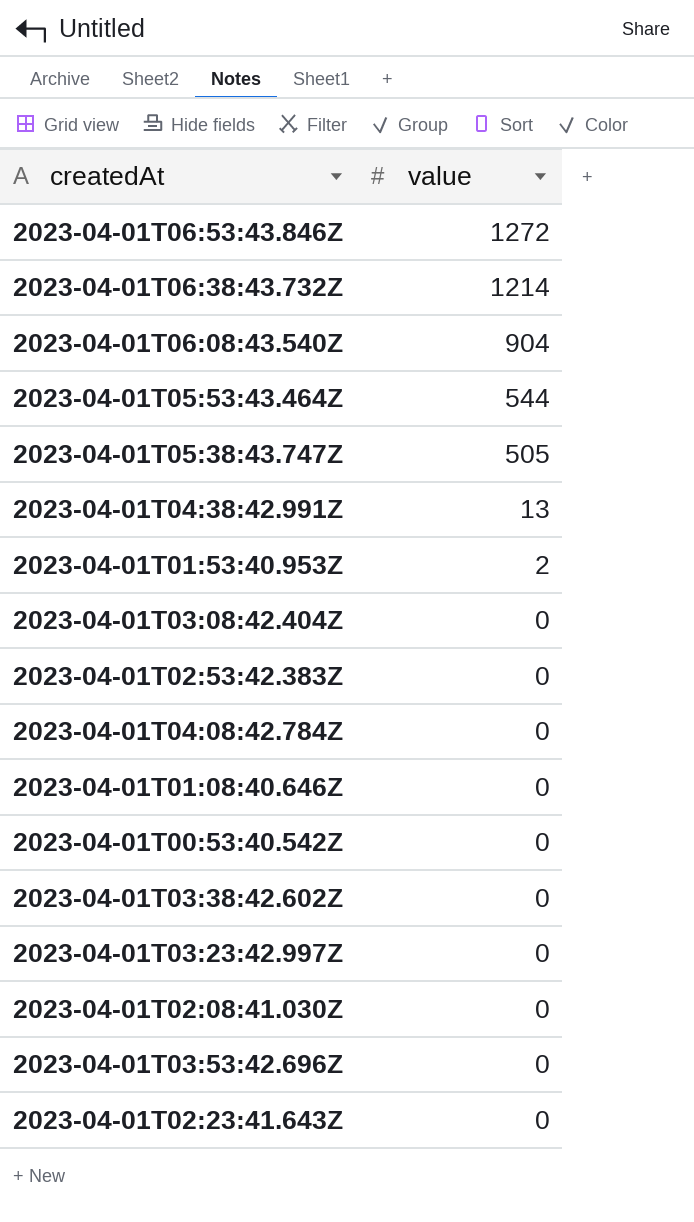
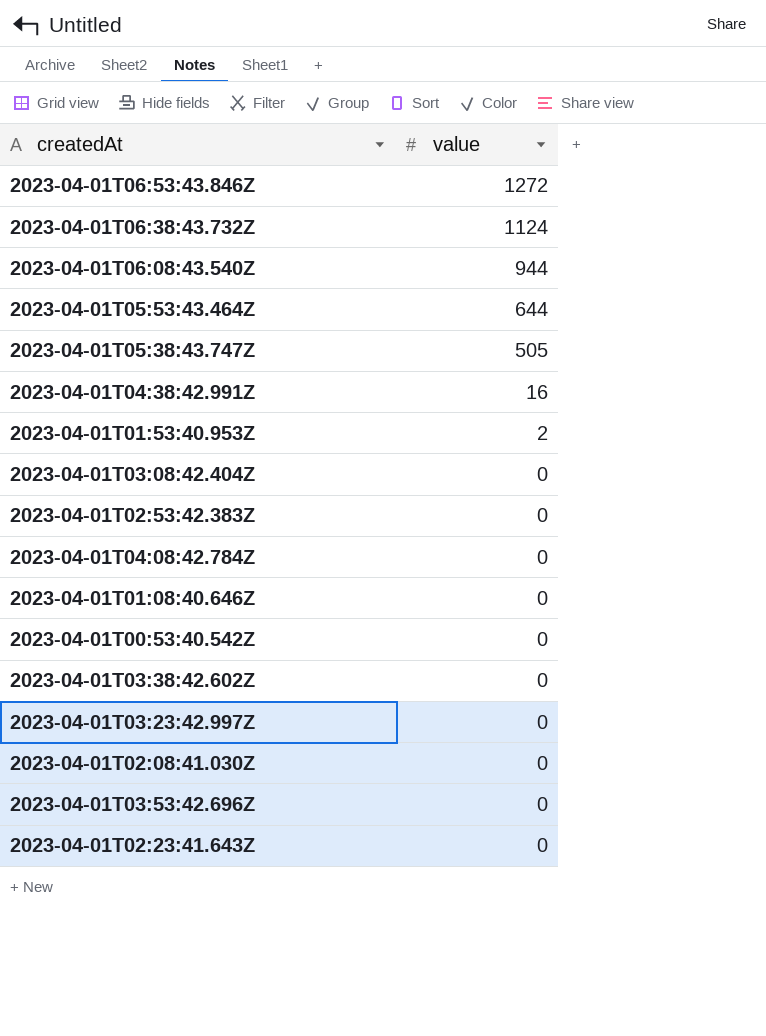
2023-04-01T06:38:43.732Z | value: 1214 -> 1124
2023-04-01T06:08:43.540Z | value: 904 -> 944
2023-04-01T05:53:43.464Z | value: 544 -> 644
2023-04-01T04:38:42.991Z | value: 13 -> 16

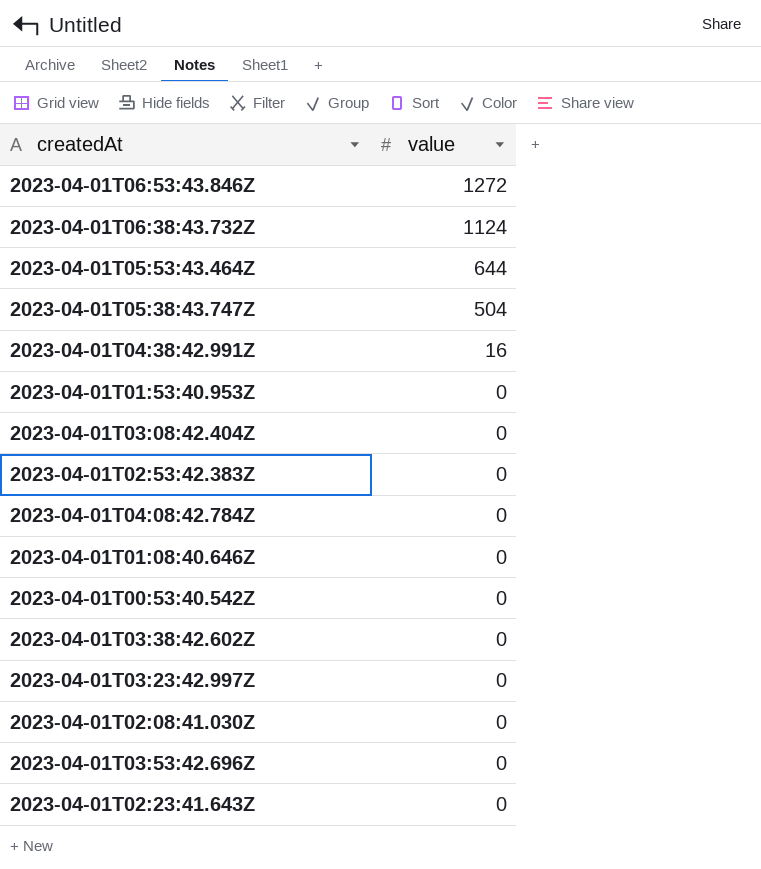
row 2023-04-01T06:08:43.540Z: 944 -> none
2023-04-01T05:38:43.747Z | value: 505 -> 504
2023-04-01T01:53:40.953Z | value: 2 -> 0

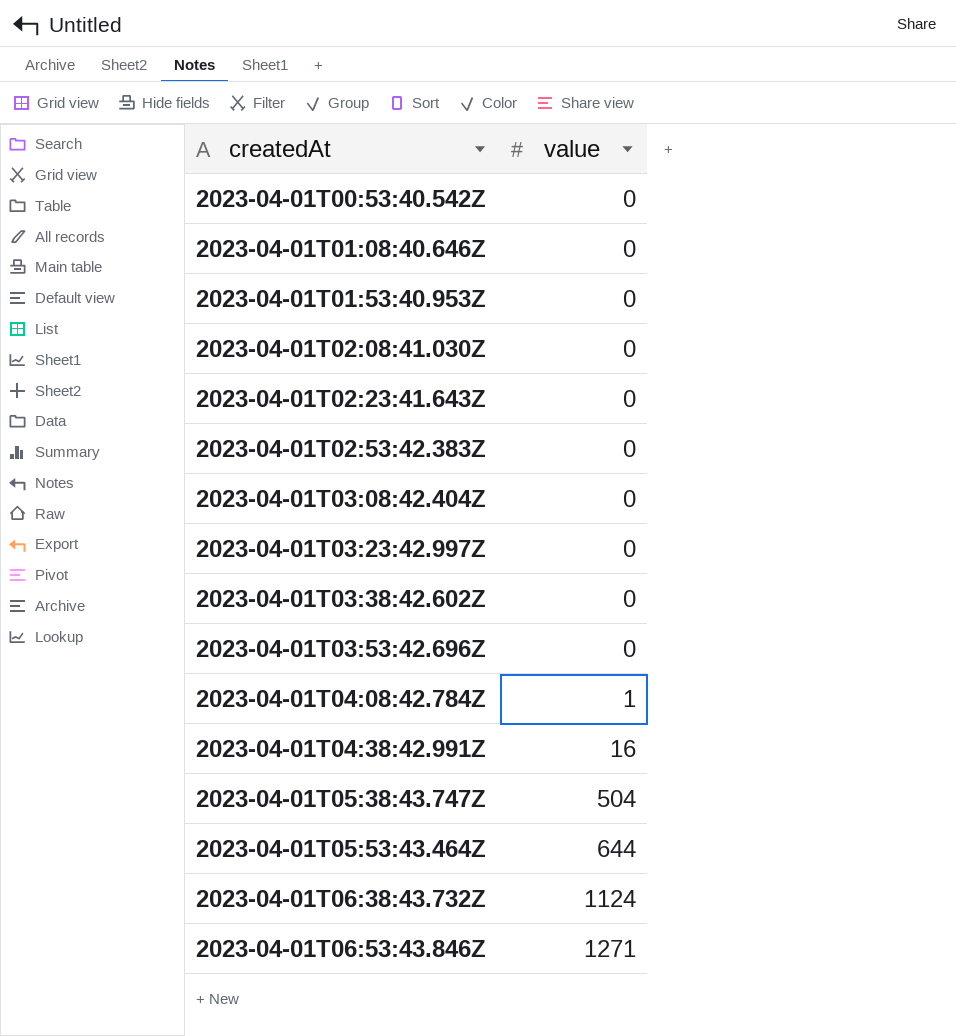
row order: value descending -> createdAt ascending
2023-04-01T04:08:42.784Z | value: 0 -> 1
2023-04-01T06:53:43.846Z | value: 1272 -> 1271

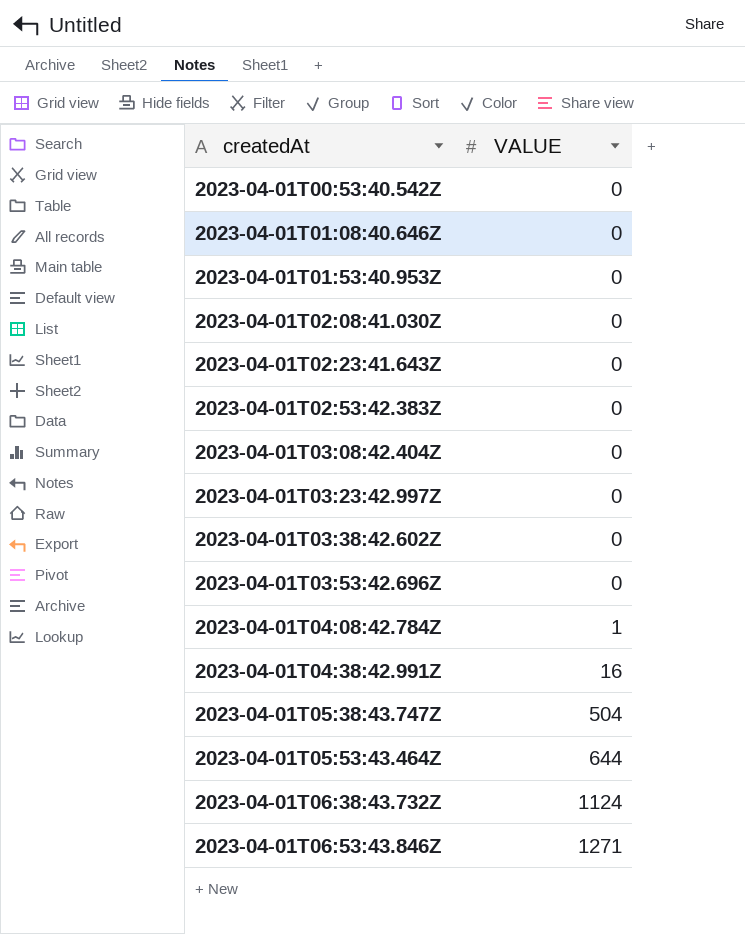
column name: value -> VALUE

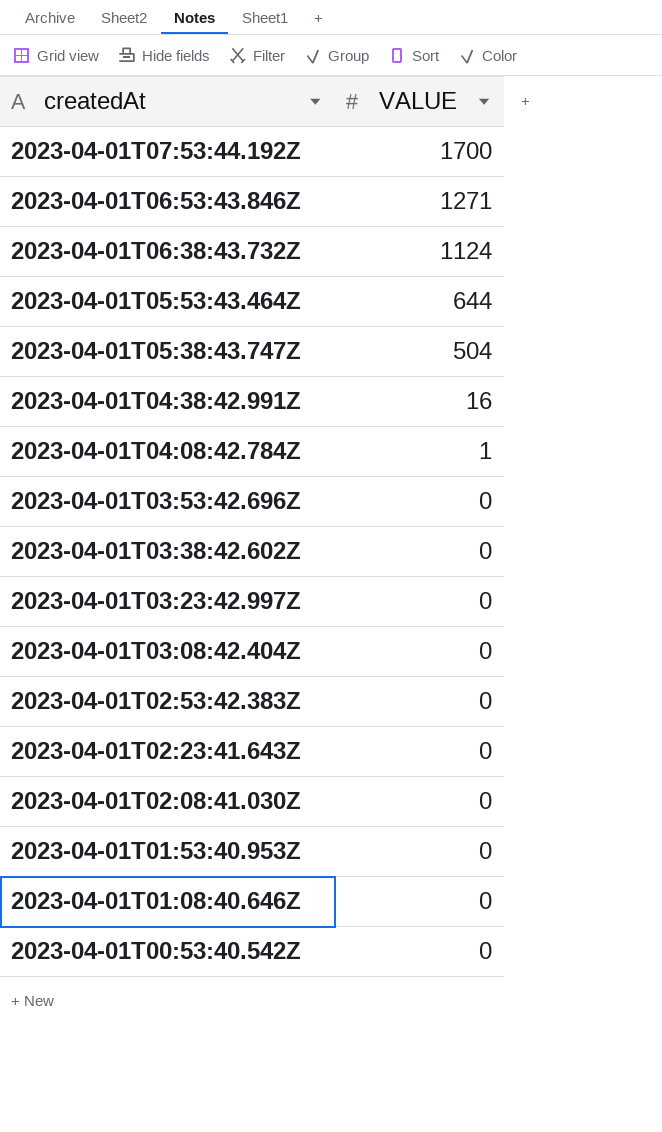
row order: createdAt ascending -> createdAt descending
row 2023-04-01T07:53:44.192Z: none -> 1700

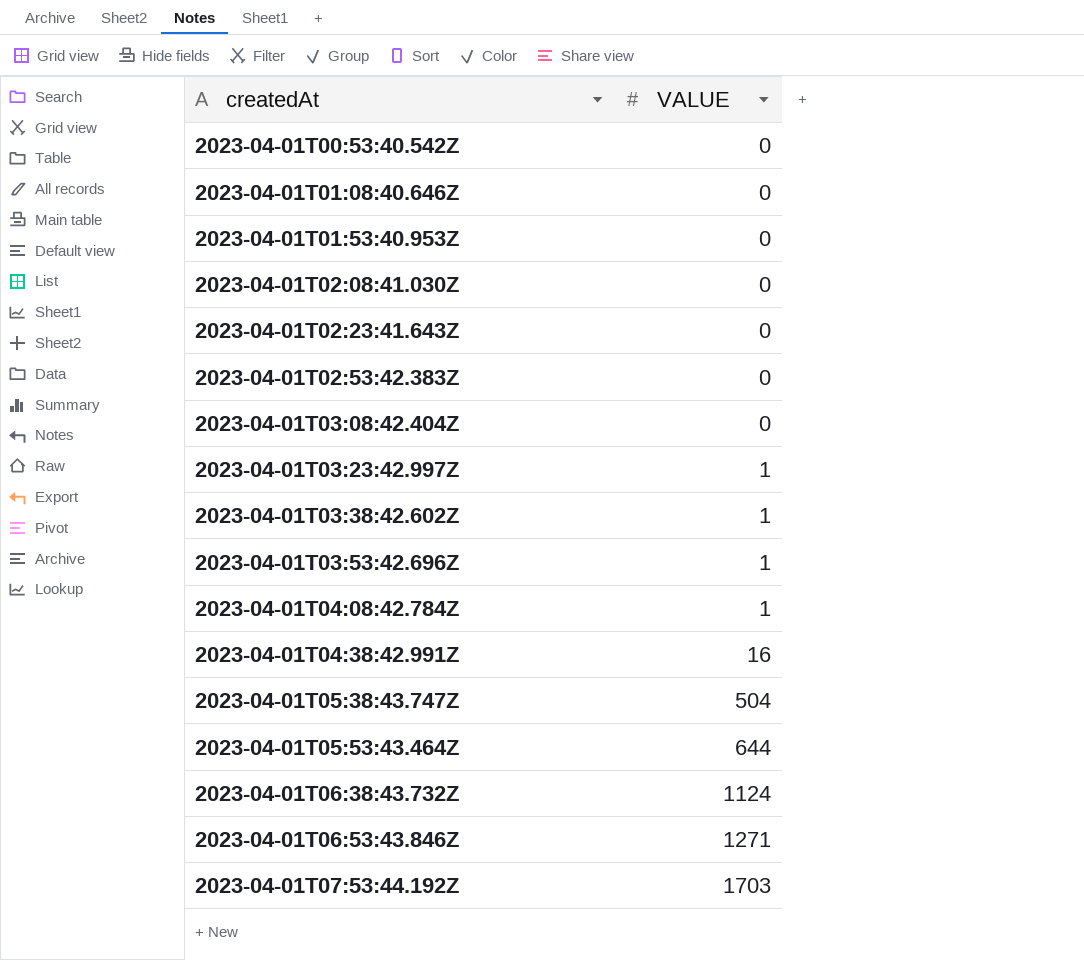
row order: createdAt descending -> createdAt ascending
2023-04-01T03:23:42.997Z | VALUE: 0 -> 1
2023-04-01T03:38:42.602Z | VALUE: 0 -> 1
2023-04-01T03:53:42.696Z | VALUE: 0 -> 1
2023-04-01T07:53:44.192Z | VALUE: 1700 -> 1703

